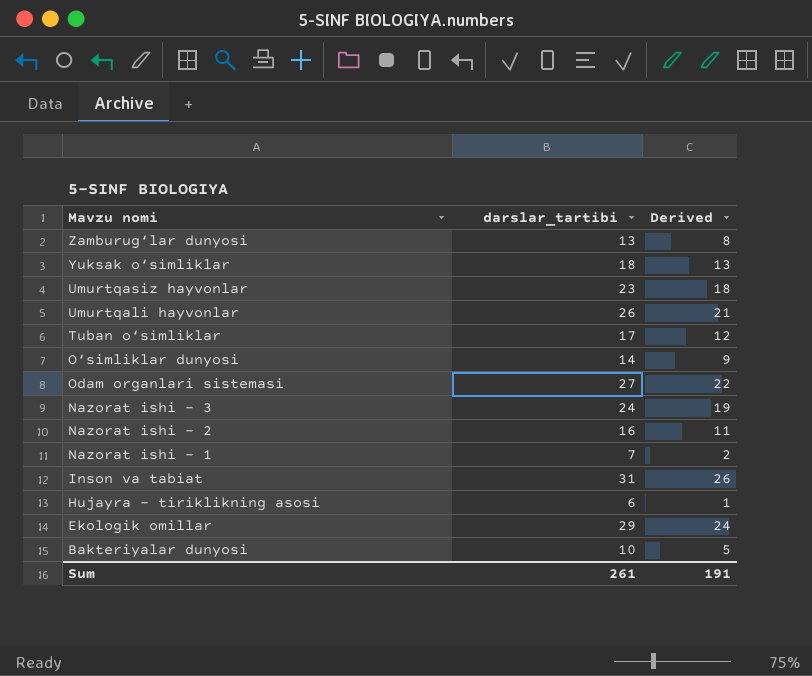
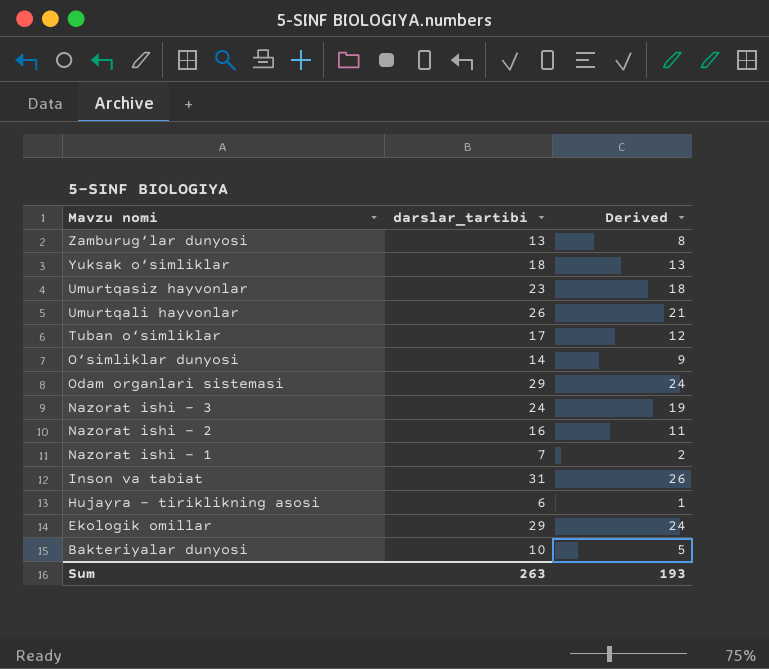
Odam organlari sistemasi | darslar_tartibi: 27 -> 29
Odam organlari sistemasi | Derived: 22 -> 24
Sum | darslar_tartibi: 261 -> 263
Sum | Derived: 191 -> 193

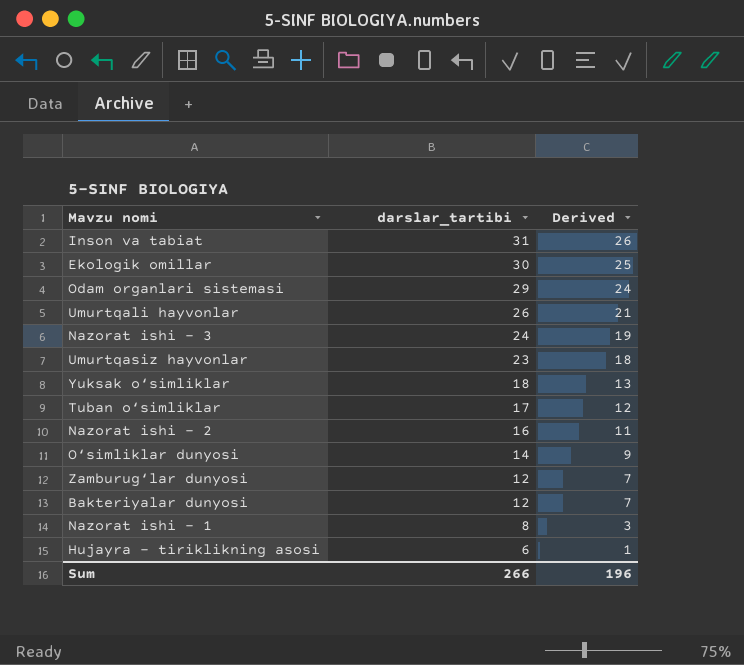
row order: Mavzu nomi descending -> darslar_tartibi descending
Ekologik omillar | darslar_tartibi: 29 -> 30
Ekologik omillar | Derived: 24 -> 25
Zamburug‘lar dunyosi | darslar_tartibi: 13 -> 12
Zamburug‘lar dunyosi | Derived: 8 -> 7
Bakteriyalar dunyosi | darslar_tartibi: 10 -> 12
Bakteriyalar dunyosi | Derived: 5 -> 7
Nazorat ishi – 1 | darslar_tartibi: 7 -> 8
Nazorat ishi – 1 | Derived: 2 -> 3
Sum | darslar_tartibi: 263 -> 266
Sum | Derived: 193 -> 196

